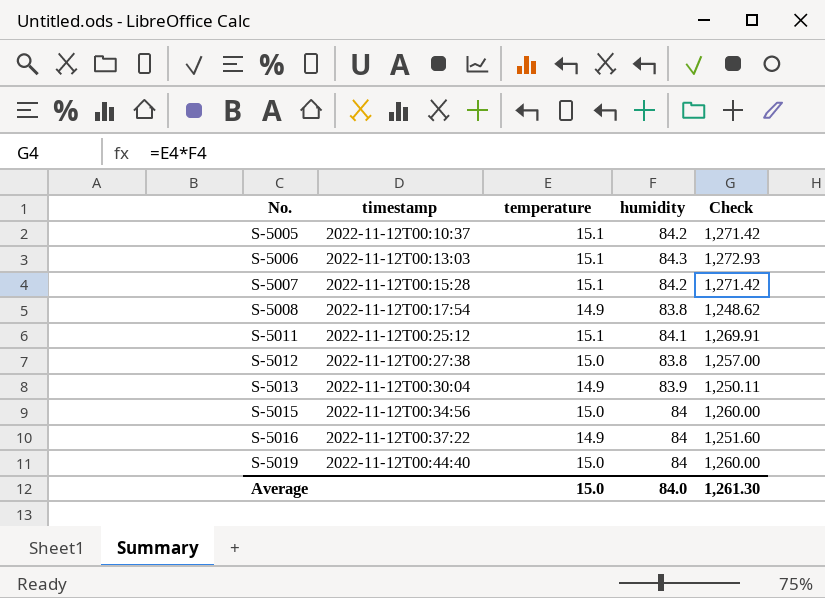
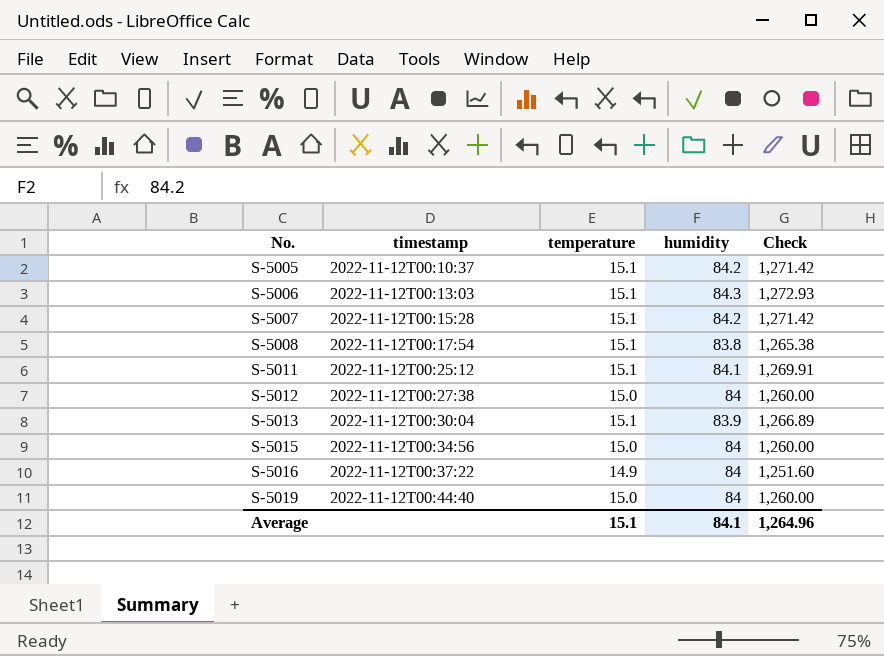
S-5008 | temperature: 14.9 -> 15.1
S-5008 | Check: 1,248.62 -> 1,265.38
S-5012 | humidity: 83.8 -> 84
S-5012 | Check: 1,257.00 -> 1,260.00
S-5013 | temperature: 14.9 -> 15.1
S-5013 | Check: 1,250.11 -> 1,266.89
Average | temperature: 15.0 -> 15.1
Average | humidity: 84.0 -> 84.1
Average | Check: 1,261.30 -> 1,264.96

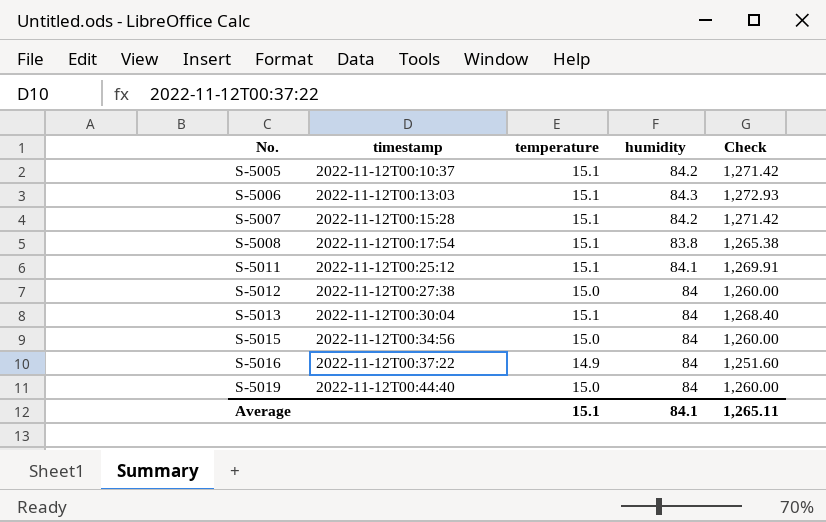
S-5013 | humidity: 83.9 -> 84
S-5013 | Check: 1,266.89 -> 1,268.40
Average | Check: 1,264.96 -> 1,265.11

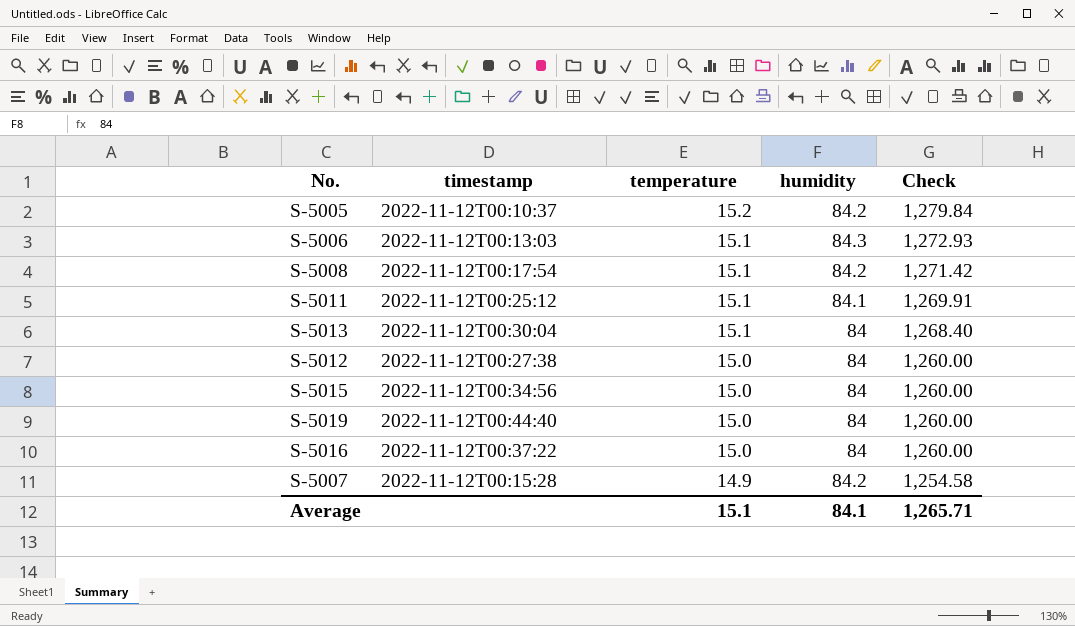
row order: No. ascending -> temperature descending
S-5005 | temperature: 15.1 -> 15.2
S-5005 | Check: 1,271.42 -> 1,279.84
S-5008 | humidity: 83.8 -> 84.2
S-5008 | Check: 1,265.38 -> 1,271.42
S-5016 | temperature: 14.9 -> 15.0
S-5016 | Check: 1,251.60 -> 1,260.00
S-5007 | temperature: 15.1 -> 14.9
S-5007 | Check: 1,271.42 -> 1,254.58
Average | Check: 1,265.11 -> 1,265.71

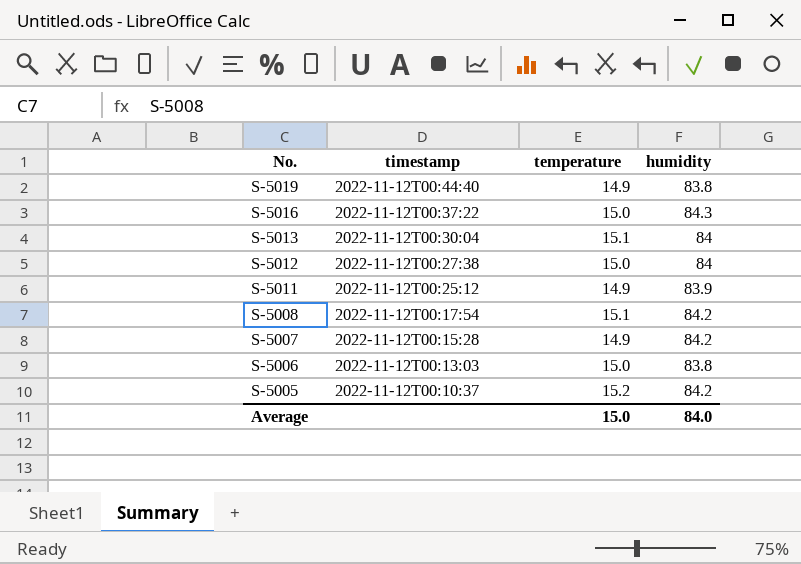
row order: temperature descending -> No. descending
column Check | formula: [temperature] * [humidity] -> none
row S-5015: 2022-11-12T00:34:56 | 15.0 | 84 | 1,260.00 -> none
S-5019 | temperature: 15.0 -> 14.9
S-5019 | humidity: 84 -> 83.8
S-5016 | humidity: 84 -> 84.3
S-5011 | temperature: 15.1 -> 14.9
S-5011 | humidity: 84.1 -> 83.9
S-5006 | temperature: 15.1 -> 15.0
S-5006 | humidity: 84.3 -> 83.8
Average | temperature: 15.1 -> 15.0
Average | humidity: 84.1 -> 84.0

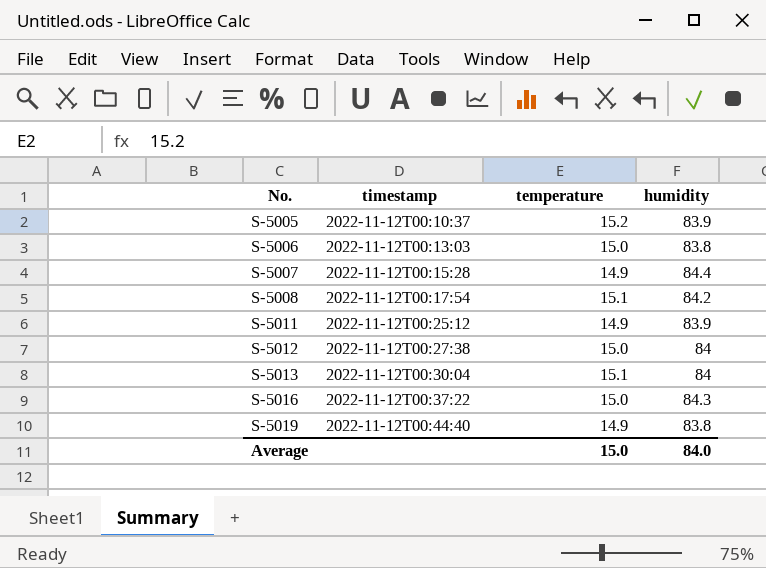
row order: No. descending -> No. ascending
S-5005 | humidity: 84.2 -> 83.9
S-5007 | humidity: 84.2 -> 84.4

